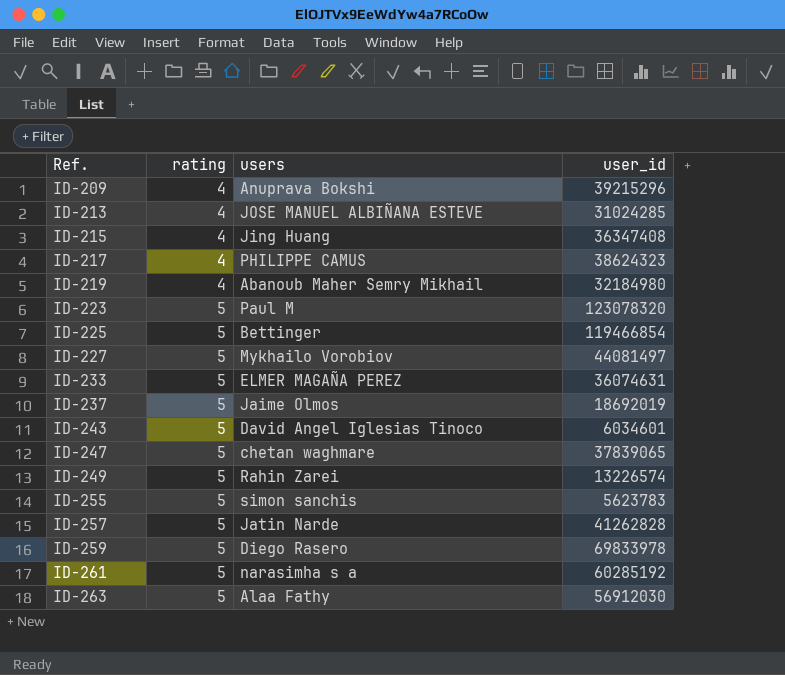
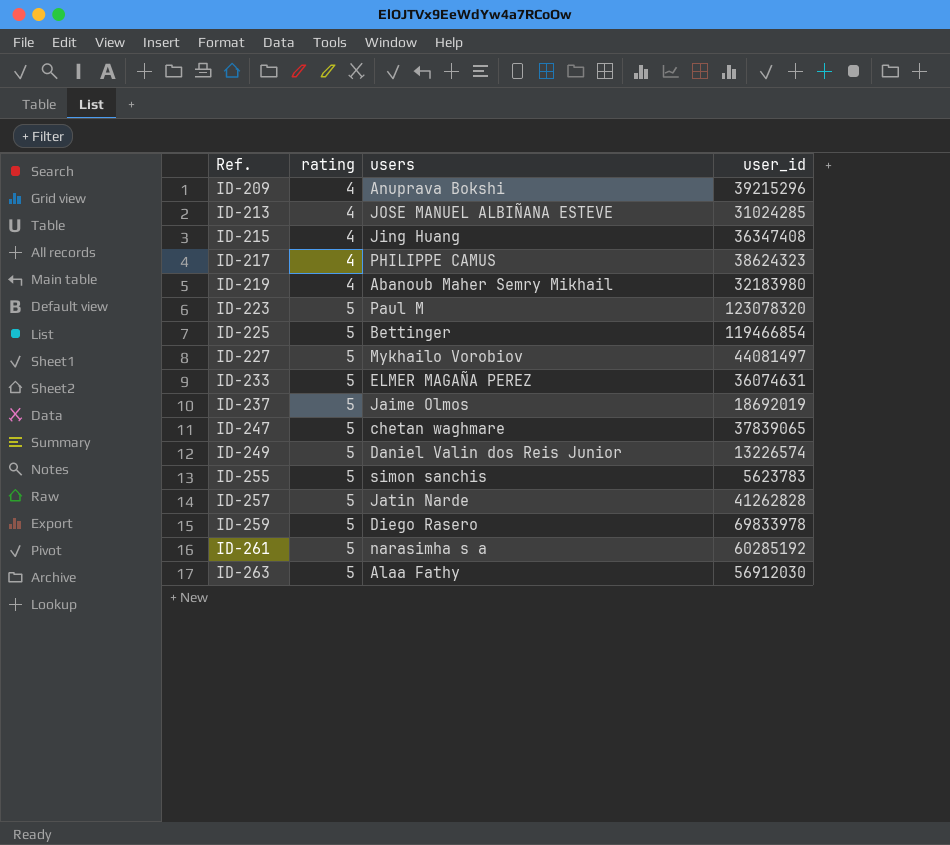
row ID-243: 5 | David Angel Iglesias Tinoco | 6034601 -> none
ID-219 | user_id: 32184980 -> 32183980
ID-249 | users: Rahin Zarei -> Daniel Valin dos Reis Junior

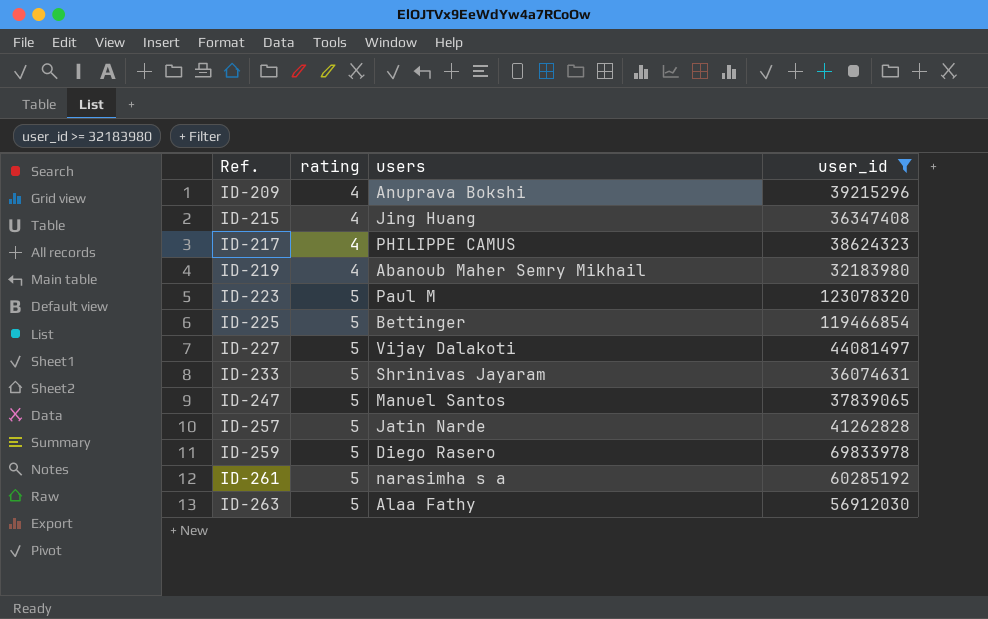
filter: none -> user_id >= 32183980
ID-227 | users: Mykhailo Vorobiov -> Vijay Dalakoti
ID-233 | users: ELMER MAGAÑA PEREZ -> Shrinivas Jayaram
ID-247 | users: chetan waghmare -> Manuel Santos

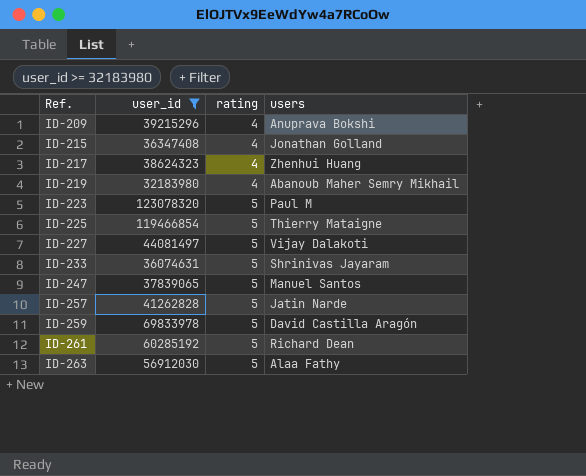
column user_id | position: 4 -> 2
ID-215 | users: Jing Huang -> Jonathan Golland
ID-217 | users: PHILIPPE CAMUS -> Zhenhui Huang
ID-225 | users: Bettinger -> Thierry Mataigne
ID-259 | users: Diego Rasero -> David Castilla Aragón
ID-261 | users: narasimha s a -> Richard Dean

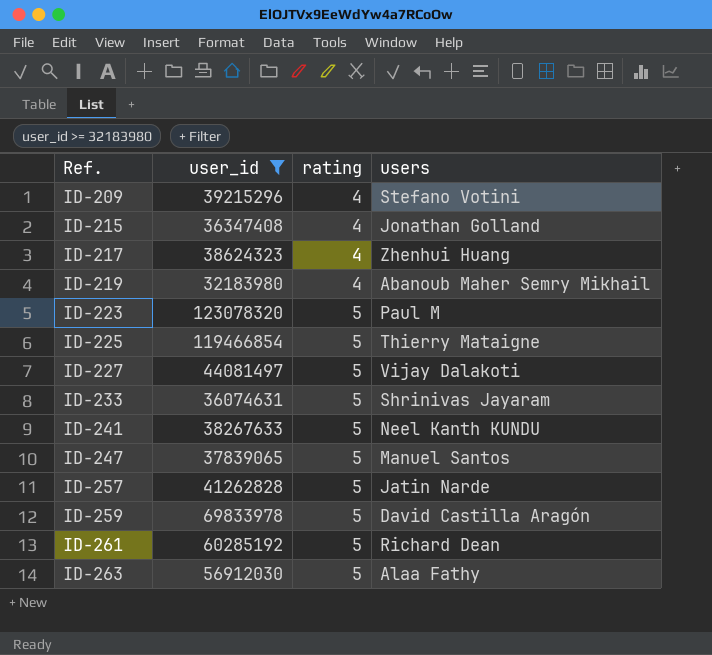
ID-209 | users: Anuprava Bokshi -> Stefano Votini
row ID-241: none -> 38267633 | 5 | Neel Kanth KUNDU

